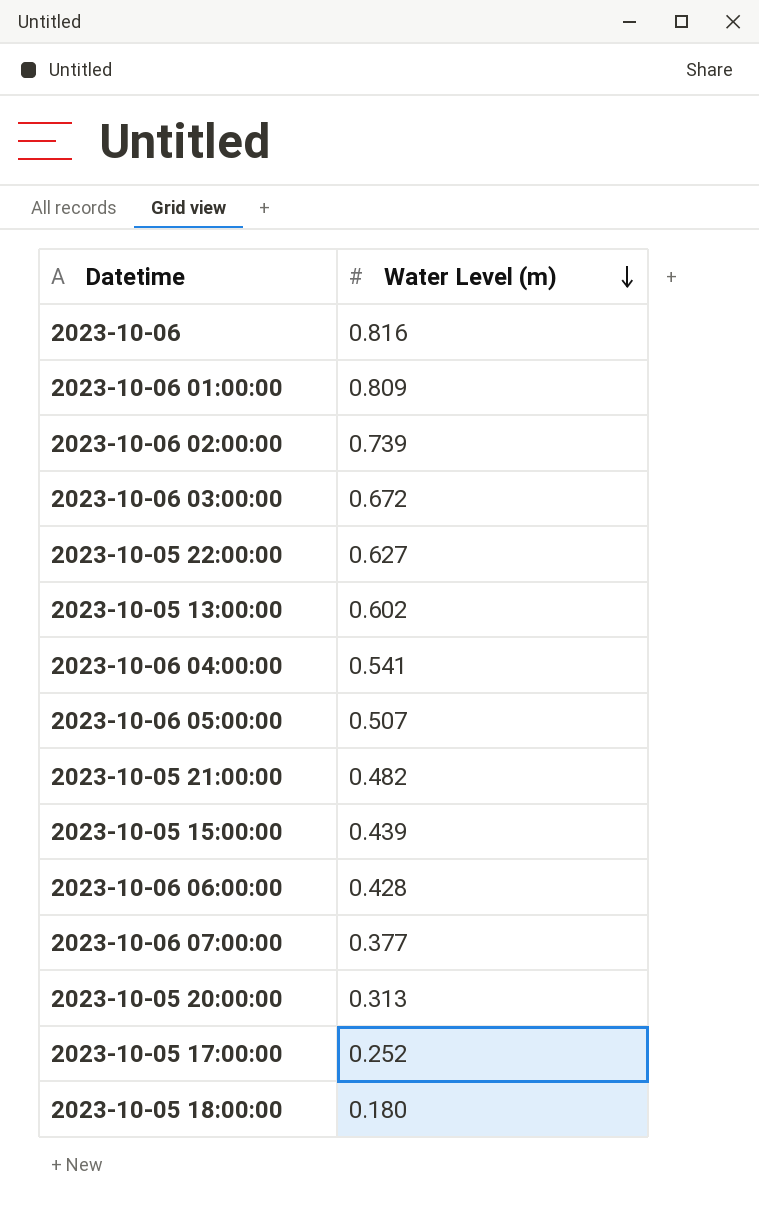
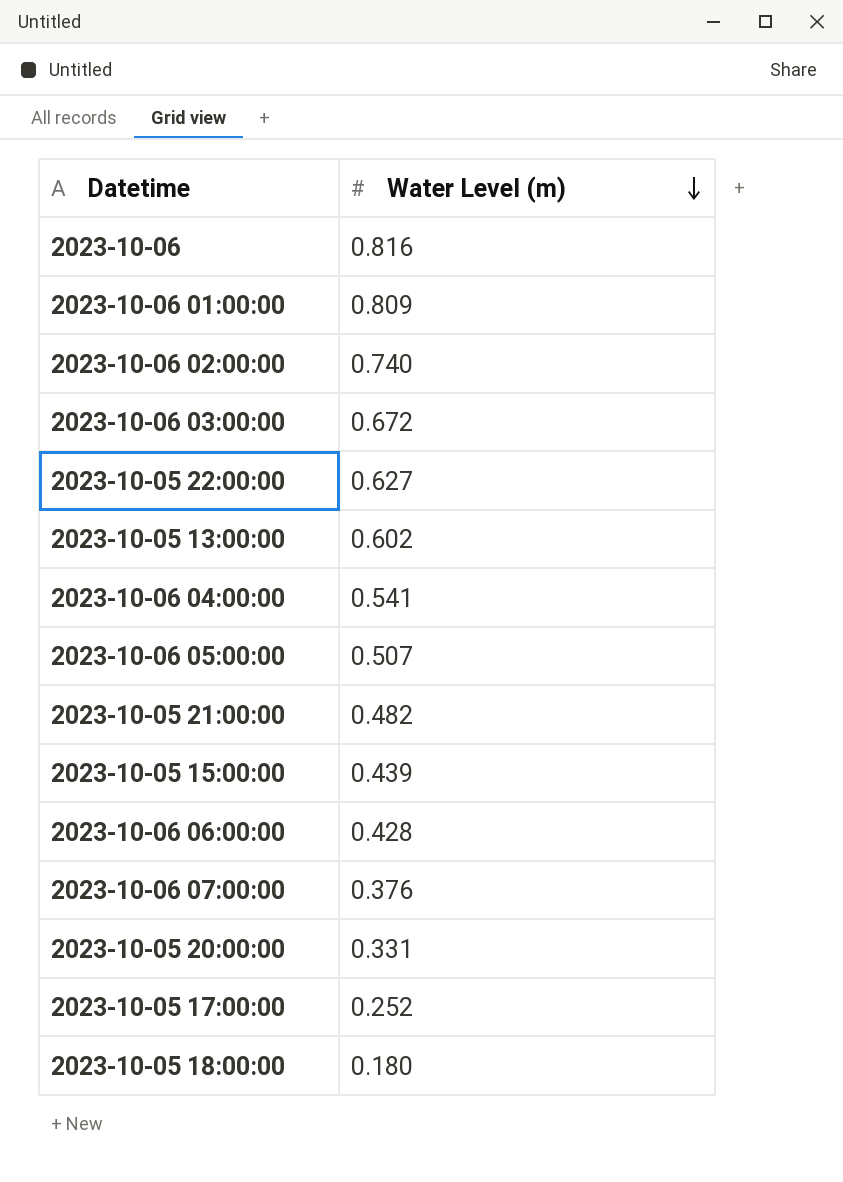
2023-10-06 02:00:00 | Water Level (m): 0.739 -> 0.740
2023-10-06 07:00:00 | Water Level (m): 0.377 -> 0.376
2023-10-05 20:00:00 | Water Level (m): 0.313 -> 0.331

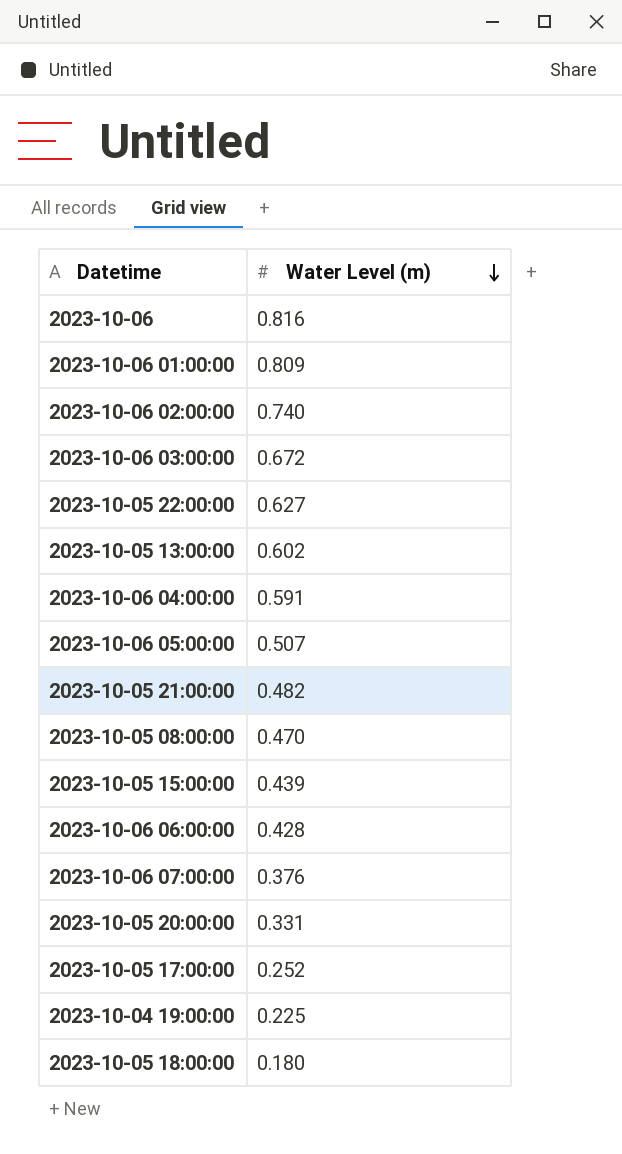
2023-10-06 04:00:00 | Water Level (m): 0.541 -> 0.591
row 2023-10-05 08:00:00: none -> 0.470
row 2023-10-04 19:00:00: none -> 0.225

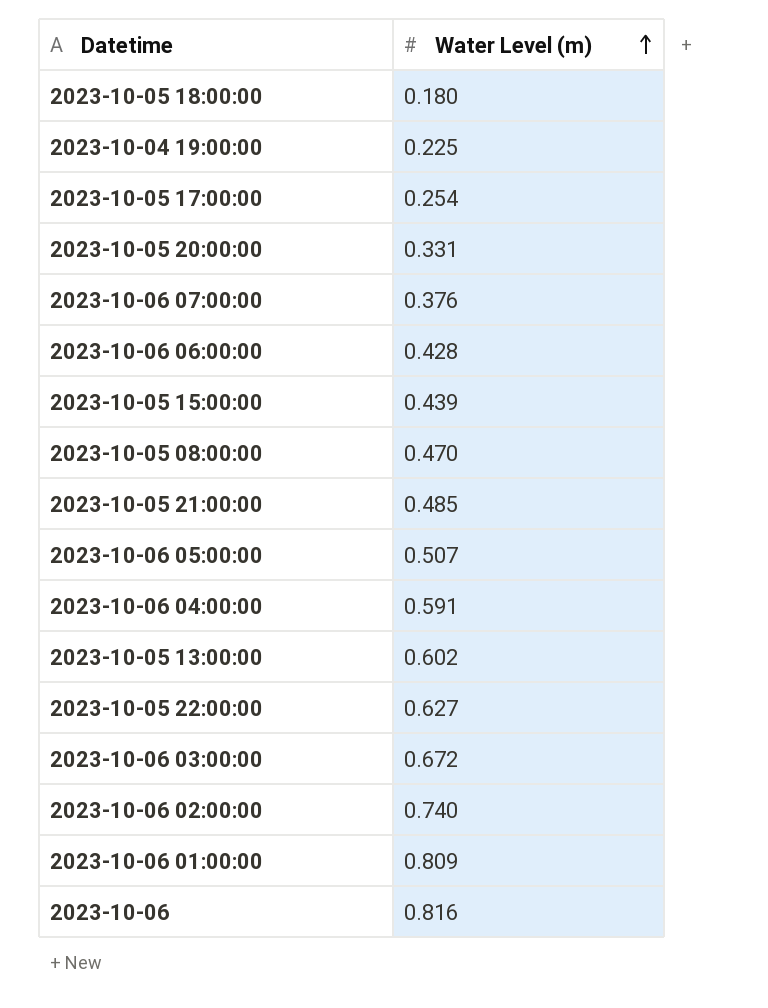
row order: Water Level (m) descending -> Water Level (m) ascending
2023-10-05 17:00:00 | Water Level (m): 0.252 -> 0.254
2023-10-05 21:00:00 | Water Level (m): 0.482 -> 0.485

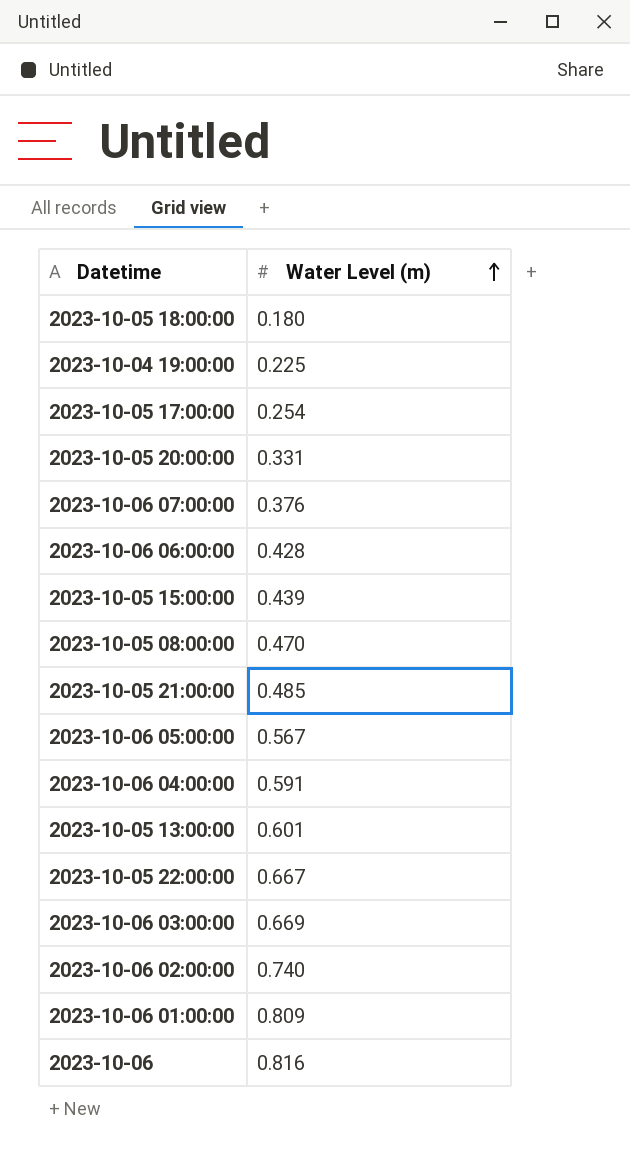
2023-10-06 05:00:00 | Water Level (m): 0.507 -> 0.567
2023-10-05 13:00:00 | Water Level (m): 0.602 -> 0.601
2023-10-05 22:00:00 | Water Level (m): 0.627 -> 0.667
2023-10-06 03:00:00 | Water Level (m): 0.672 -> 0.669

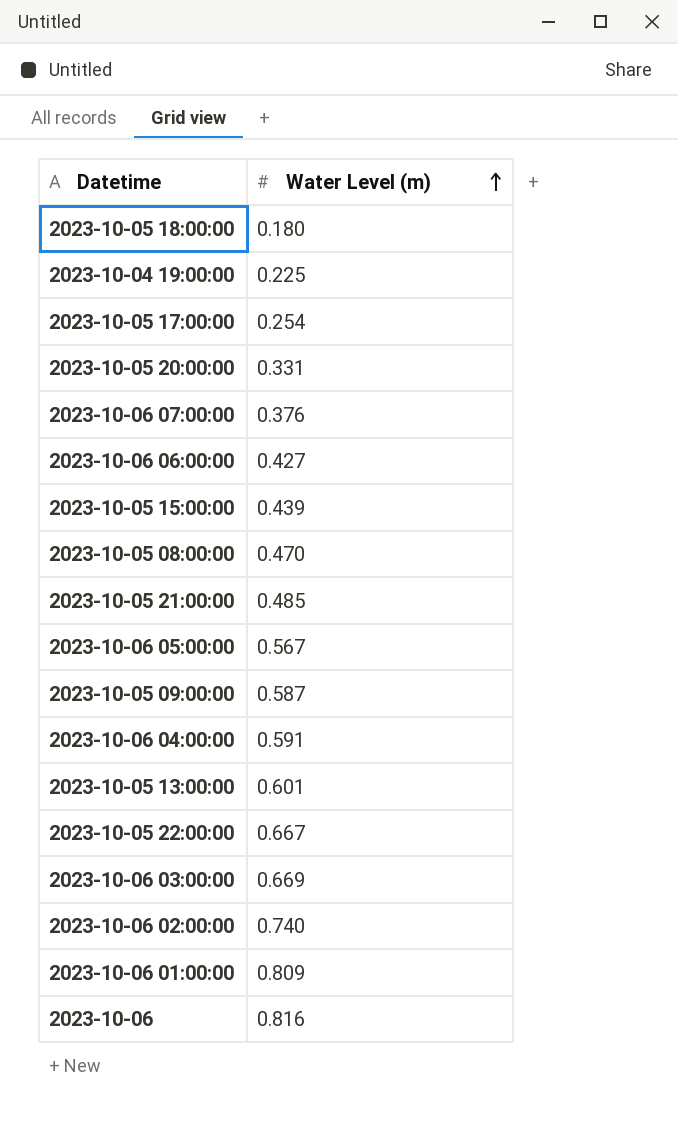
2023-10-06 06:00:00 | Water Level (m): 0.428 -> 0.427
row 2023-10-05 09:00:00: none -> 0.587

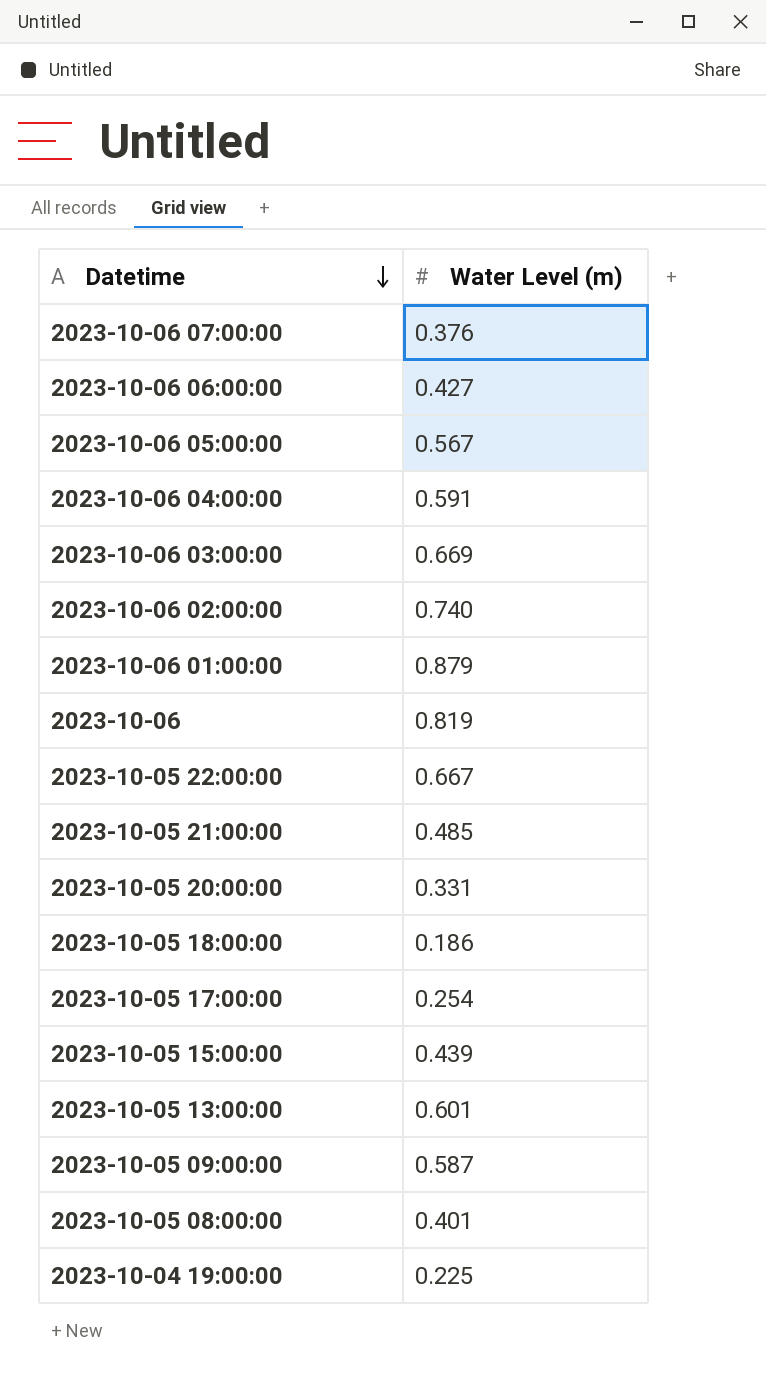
row order: Water Level (m) ascending -> Datetime descending
2023-10-06 01:00:00 | Water Level (m): 0.809 -> 0.879
2023-10-06 | Water Level (m): 0.816 -> 0.819
2023-10-05 18:00:00 | Water Level (m): 0.180 -> 0.186
2023-10-05 08:00:00 | Water Level (m): 0.470 -> 0.401

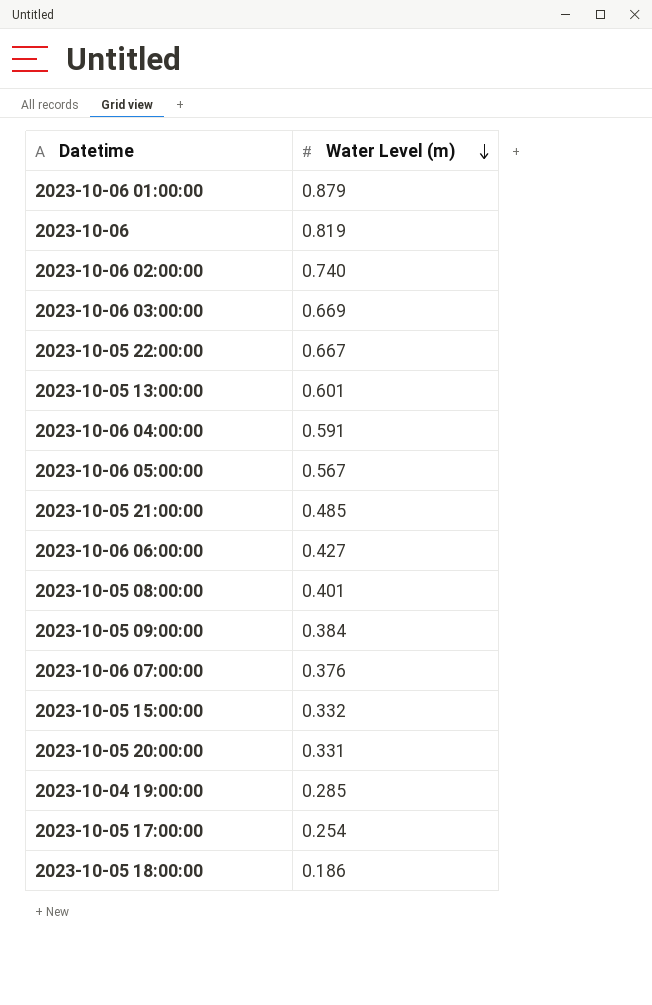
row order: Datetime descending -> Water Level (m) descending
2023-10-05 09:00:00 | Water Level (m): 0.587 -> 0.384
2023-10-05 15:00:00 | Water Level (m): 0.439 -> 0.332
2023-10-04 19:00:00 | Water Level (m): 0.225 -> 0.285

